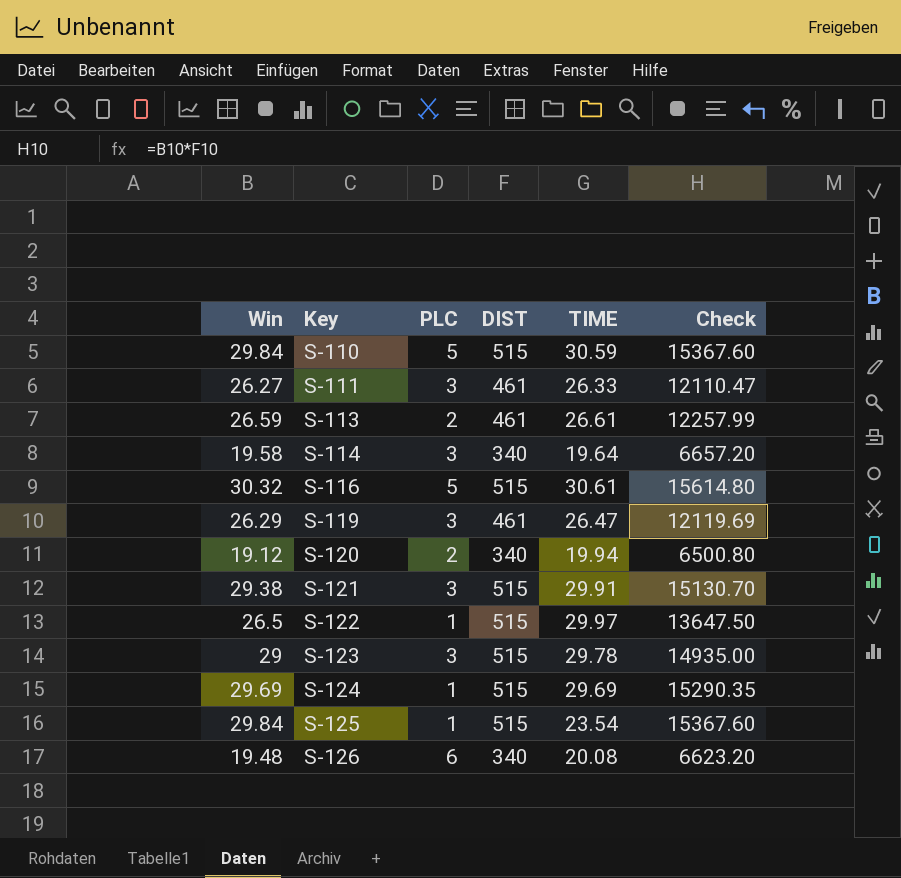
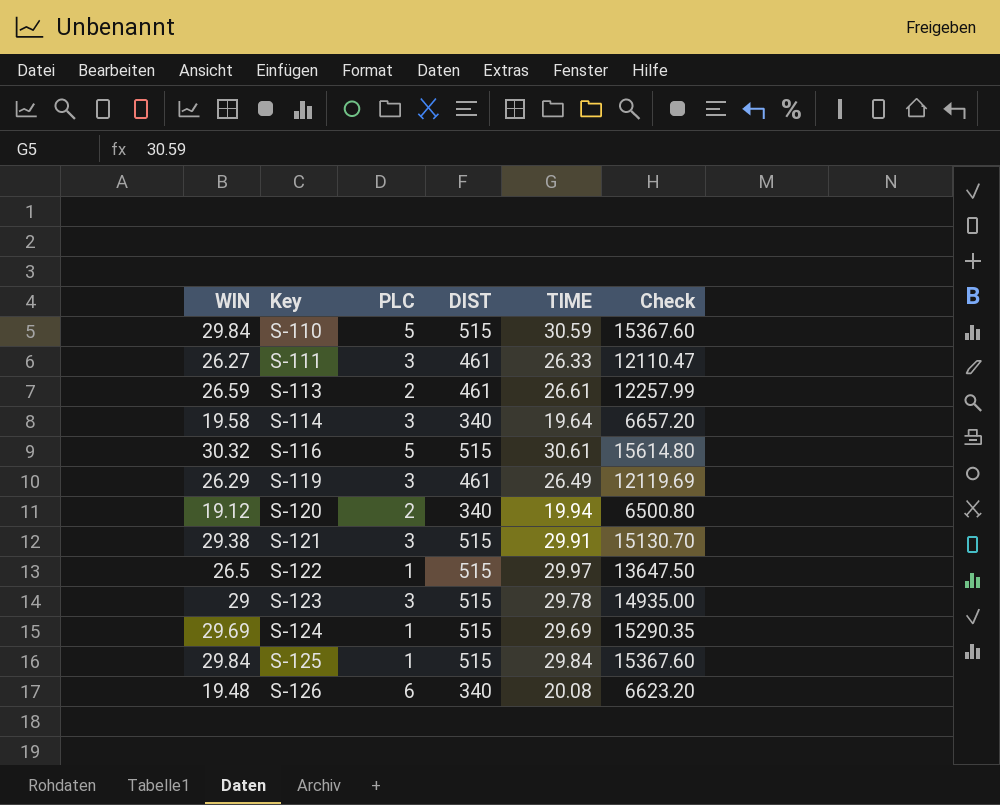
column name: Win -> WIN
S-119 | TIME: 26.47 -> 26.49
S-125 | TIME: 23.54 -> 29.84

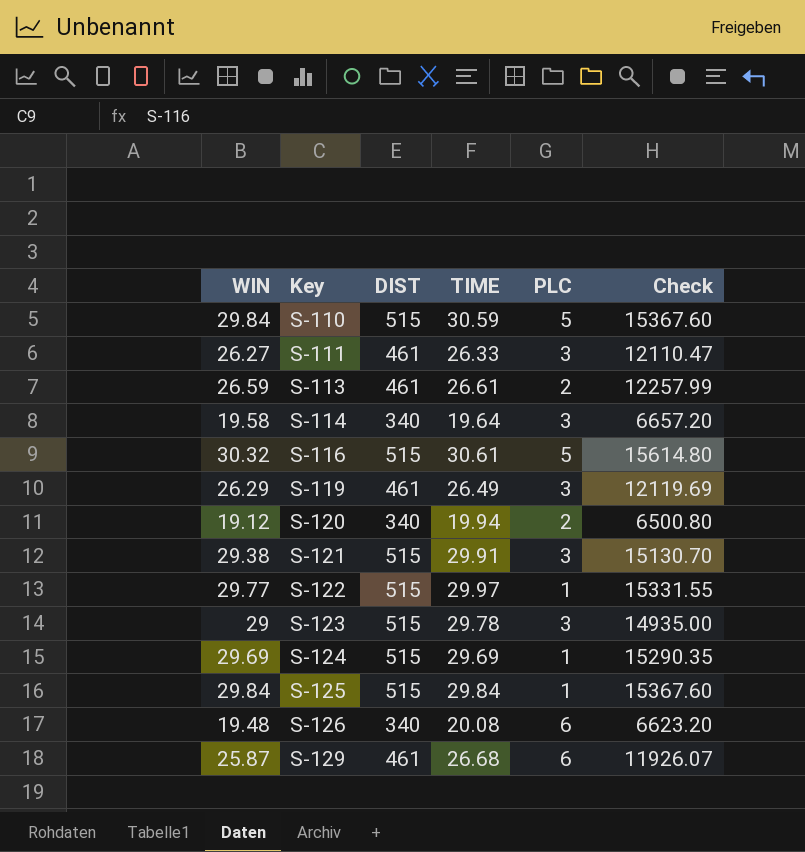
column PLC | position: 3 -> 5
S-122 | WIN: 26.5 -> 29.77
S-122 | Check: 13647.50 -> 15331.55
row S-129: none -> 25.87 | 461 | 26.68 | 6 | 11926.07

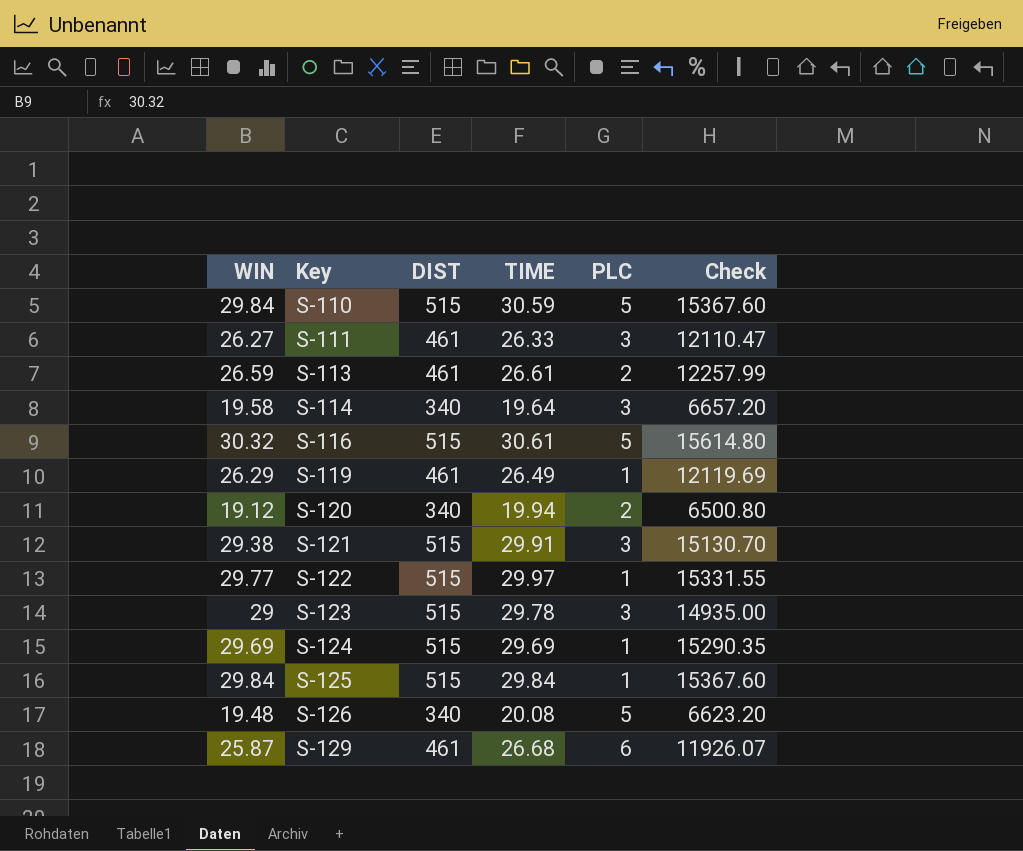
S-119 | PLC: 3 -> 1
S-126 | PLC: 6 -> 5

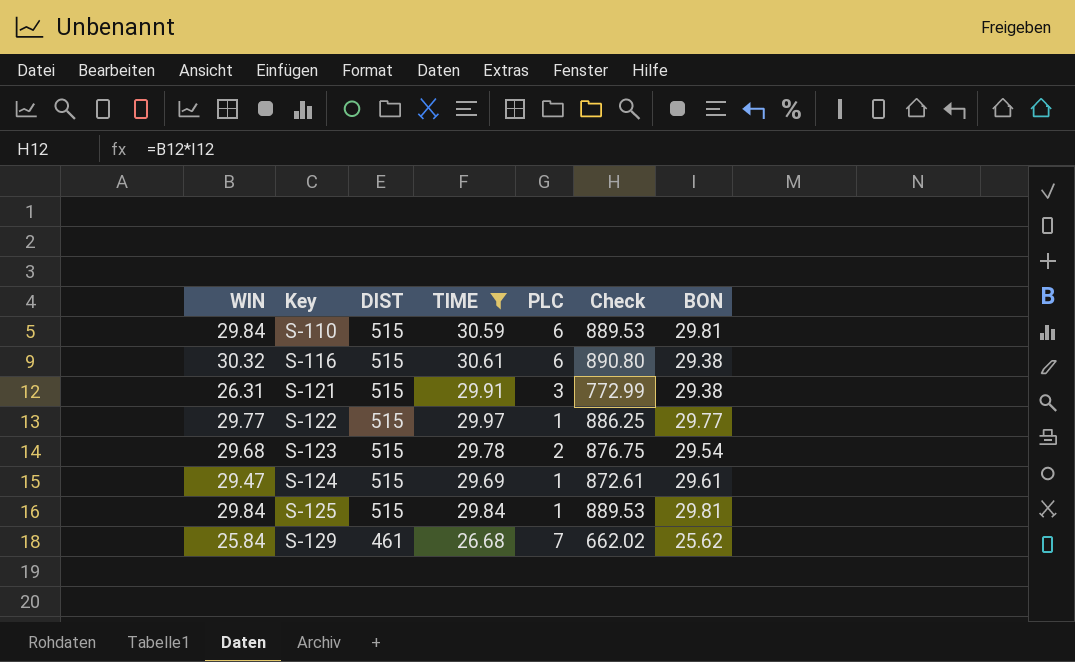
filter: none -> TIME >= 26.68
column Check | formula: [WIN] * [DIST] -> [WIN] * [BON]
column BON | position: none -> 7
S-110 | PLC: 5 -> 6
S-116 | PLC: 5 -> 6
S-121 | WIN: 29.38 -> 26.31
S-123 | WIN: 29 -> 29.68
S-123 | PLC: 3 -> 2
S-124 | WIN: 29.69 -> 29.47
S-129 | WIN: 25.87 -> 25.84
S-129 | PLC: 6 -> 7

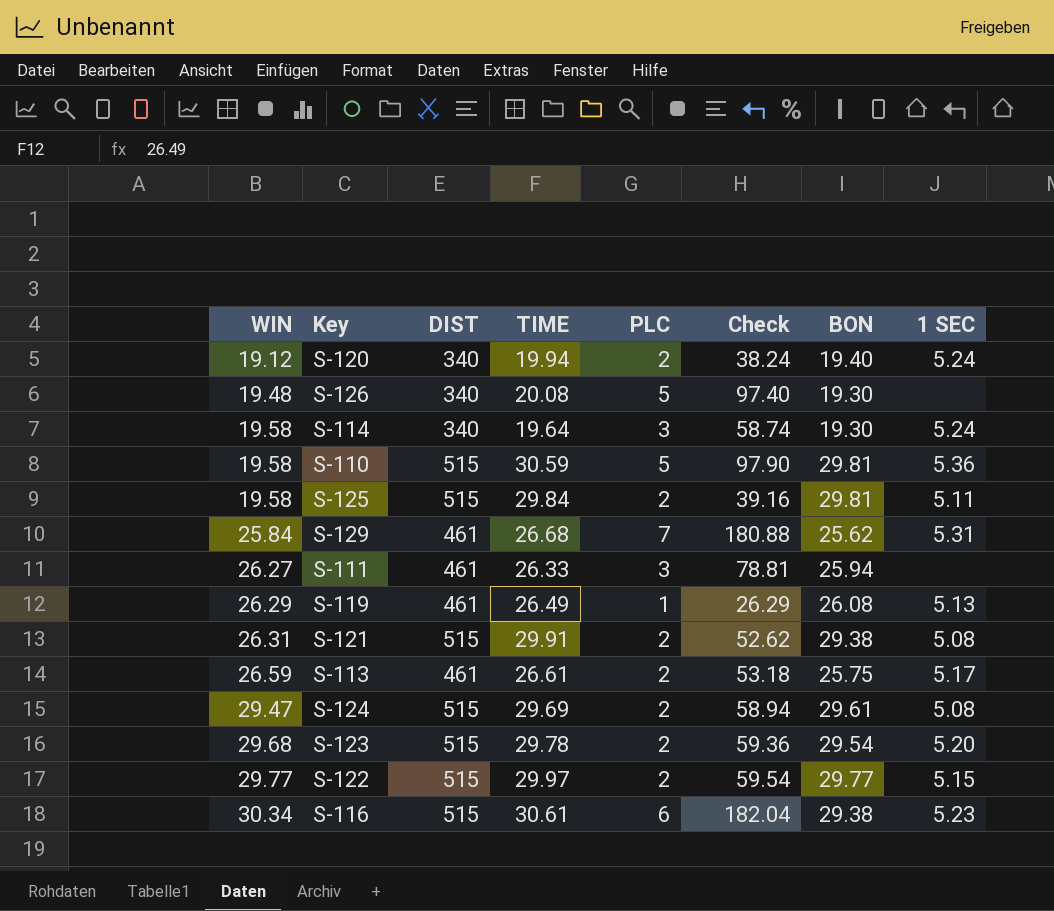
filter: TIME >= 26.68 -> none
row order: Key ascending -> WIN ascending
column Check | formula: [WIN] * [BON] -> [WIN] * [PLC]
column 1 SEC | position: none -> 8
S-110 | WIN: 29.84 -> 19.58
S-110 | PLC: 6 -> 5
S-125 | WIN: 29.84 -> 19.58
S-125 | PLC: 1 -> 2
S-121 | PLC: 3 -> 2
S-124 | PLC: 1 -> 2
S-122 | PLC: 1 -> 2
S-116 | WIN: 30.32 -> 30.34

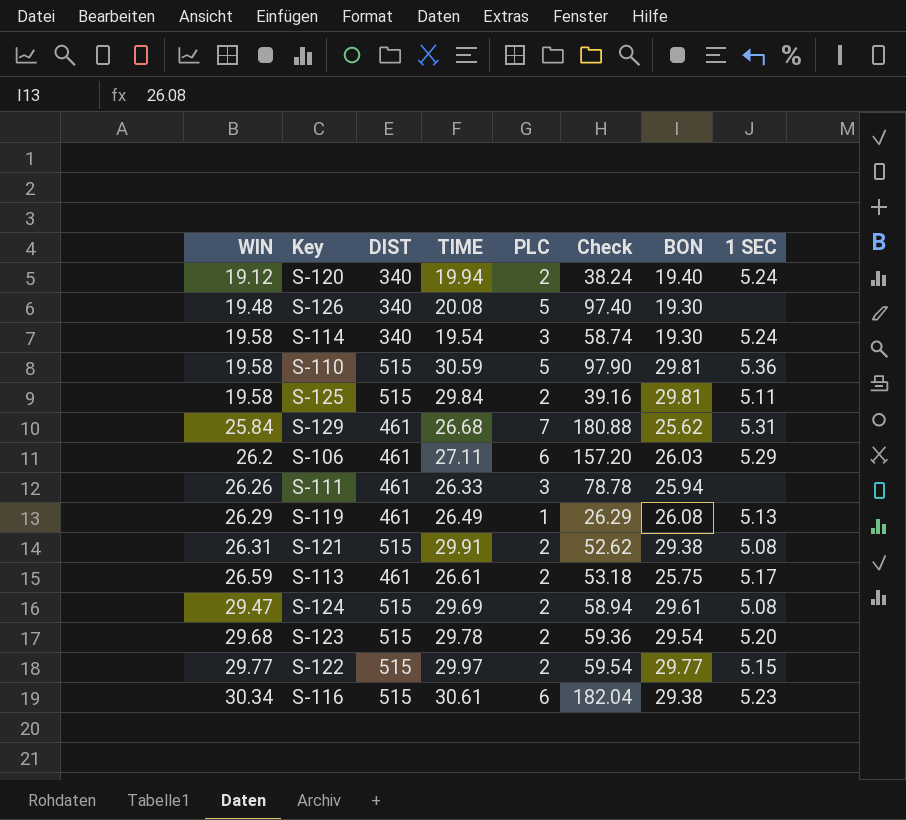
S-114 | TIME: 19.64 -> 19.54
row S-106: none -> 26.2 | 461 | 27.11 | 6 | 157.20 | 26.03 | 5.29
S-111 | WIN: 26.27 -> 26.26
S-111 | Check: 78.81 -> 78.78

